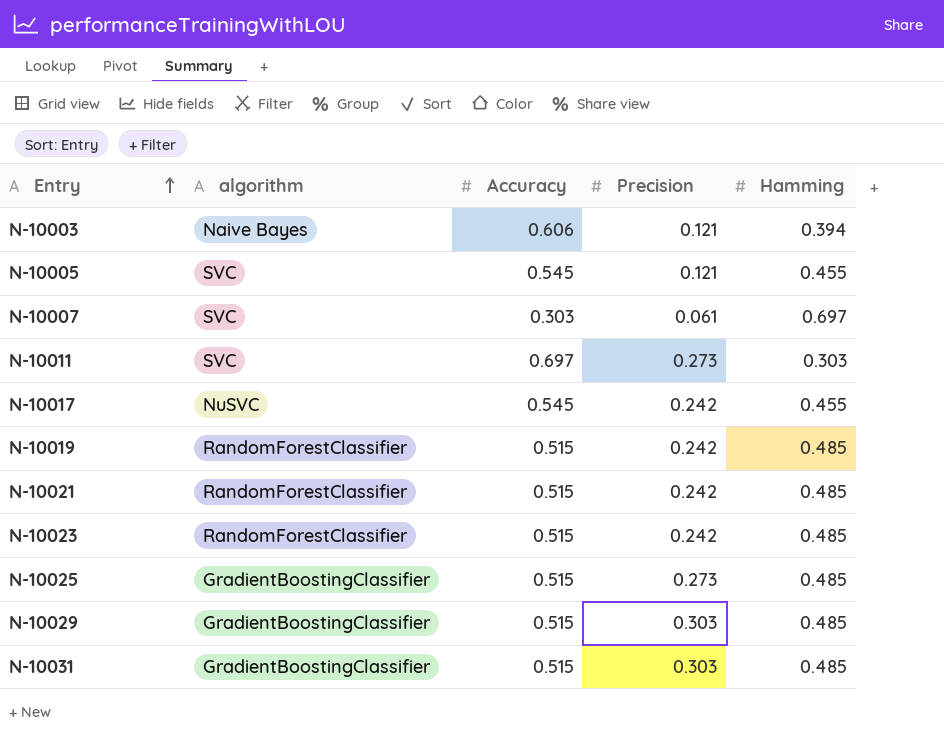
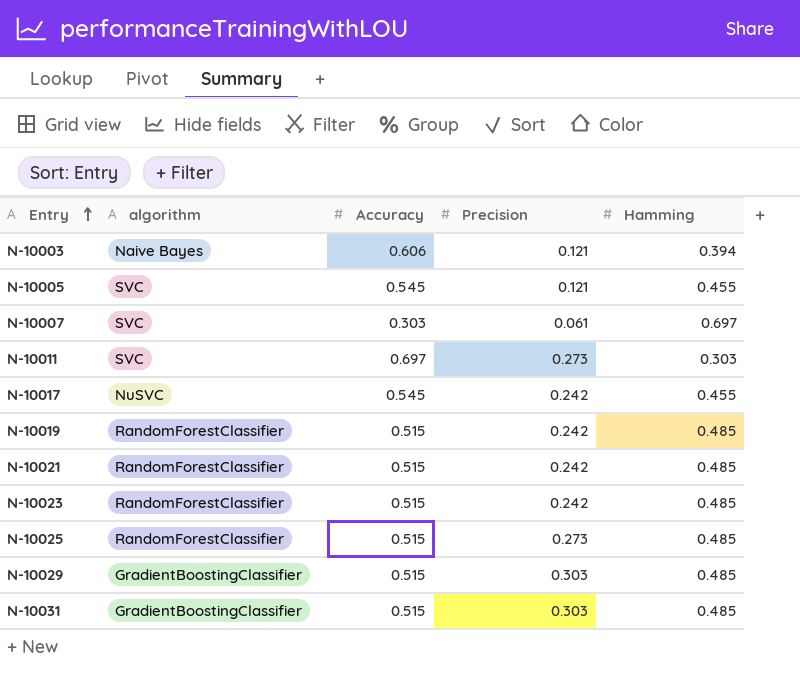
N-10025 | algorithm: GradientBoostingClassifier -> RandomForestClassifier

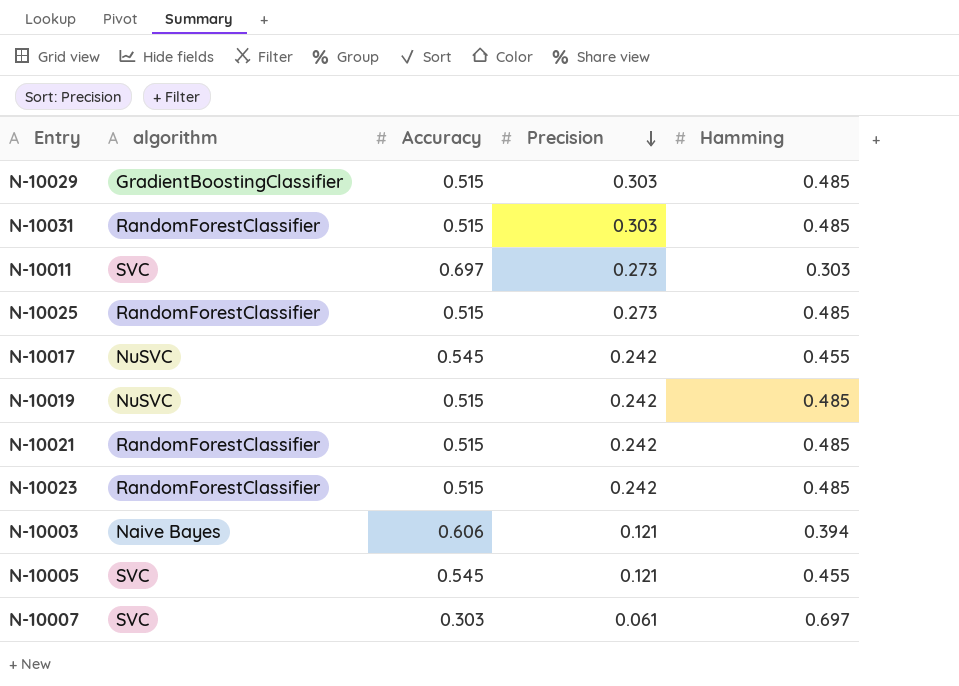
row order: Entry ascending -> Precision descending
N-10031 | algorithm: GradientBoostingClassifier -> RandomForestClassifier
N-10019 | algorithm: RandomForestClassifier -> NuSVC

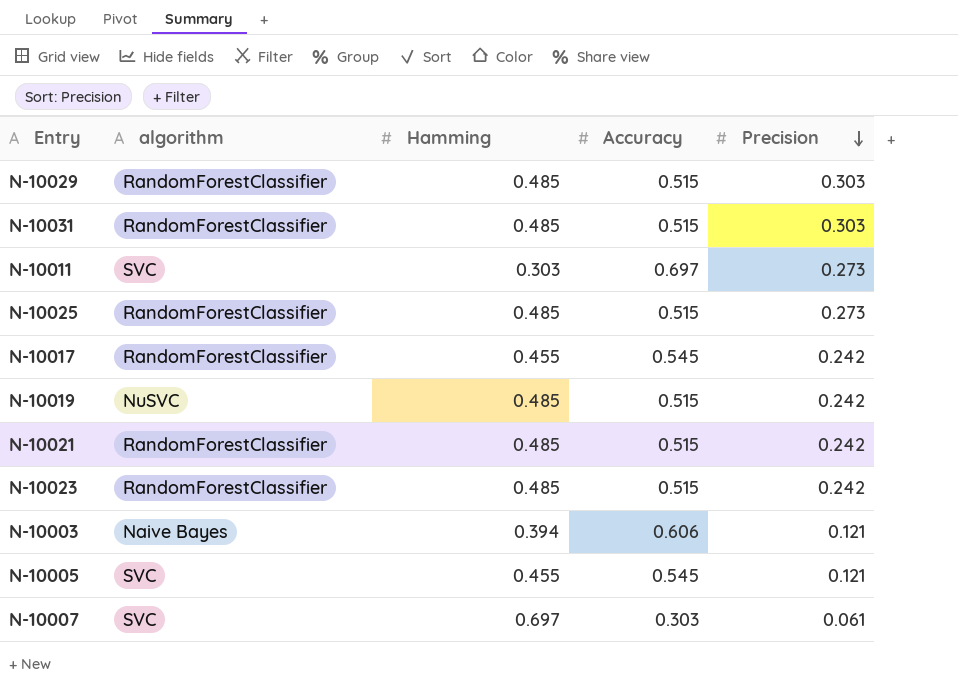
column Hamming | position: 5 -> 3
N-10029 | algorithm: GradientBoostingClassifier -> RandomForestClassifier
N-10017 | algorithm: NuSVC -> RandomForestClassifier

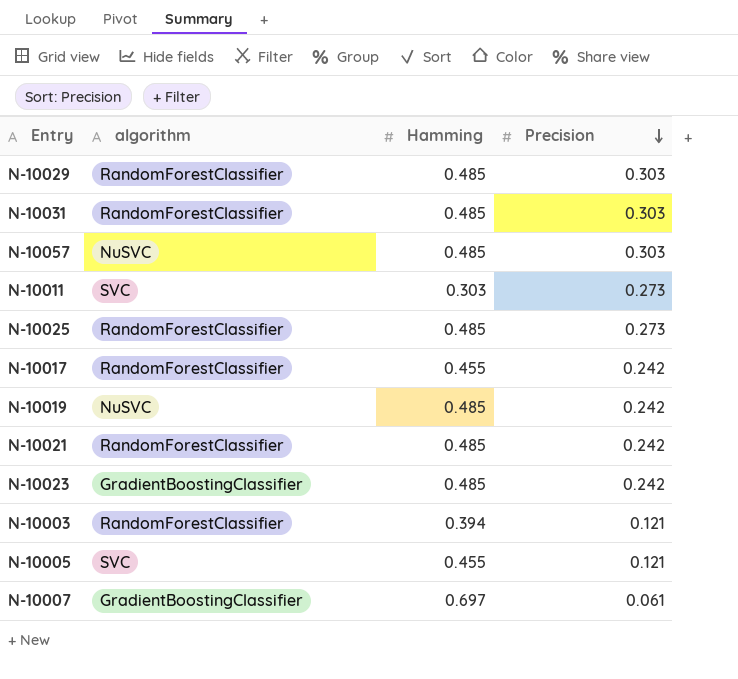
column Accuracy | position: 4 -> none
row N-10057: none -> NuSVC | 0.485 | 0.303
N-10023 | algorithm: RandomForestClassifier -> GradientBoostingClassifier
N-10003 | algorithm: Naive Bayes -> RandomForestClassifier
N-10007 | algorithm: SVC -> GradientBoostingClassifier

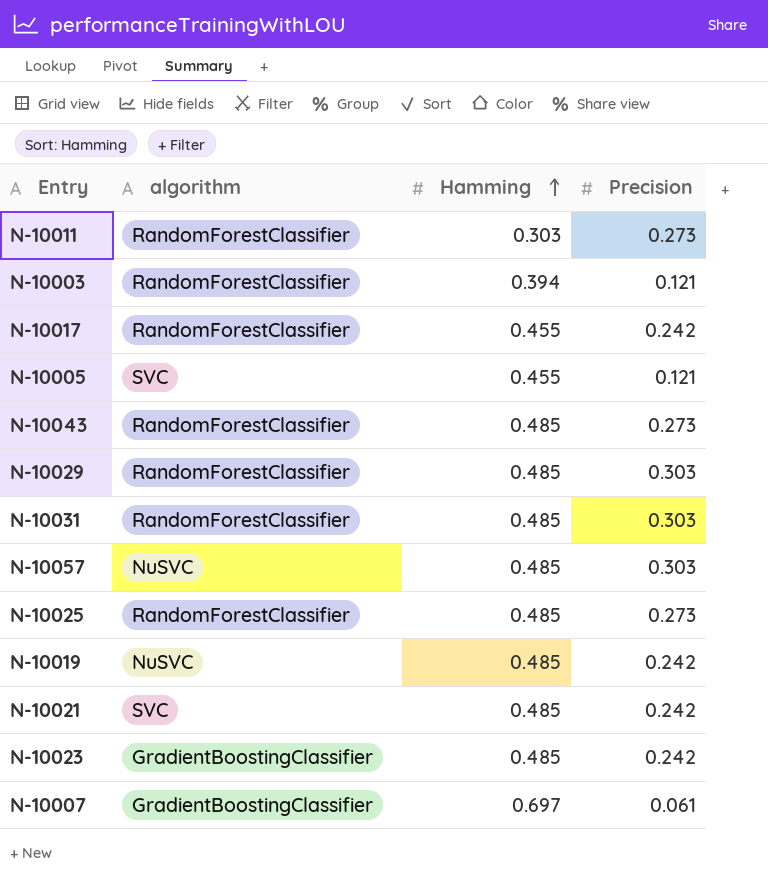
row order: Precision descending -> Hamming ascending
N-10011 | algorithm: SVC -> RandomForestClassifier
row N-10043: none -> RandomForestClassifier | 0.485 | 0.273
N-10021 | algorithm: RandomForestClassifier -> SVC

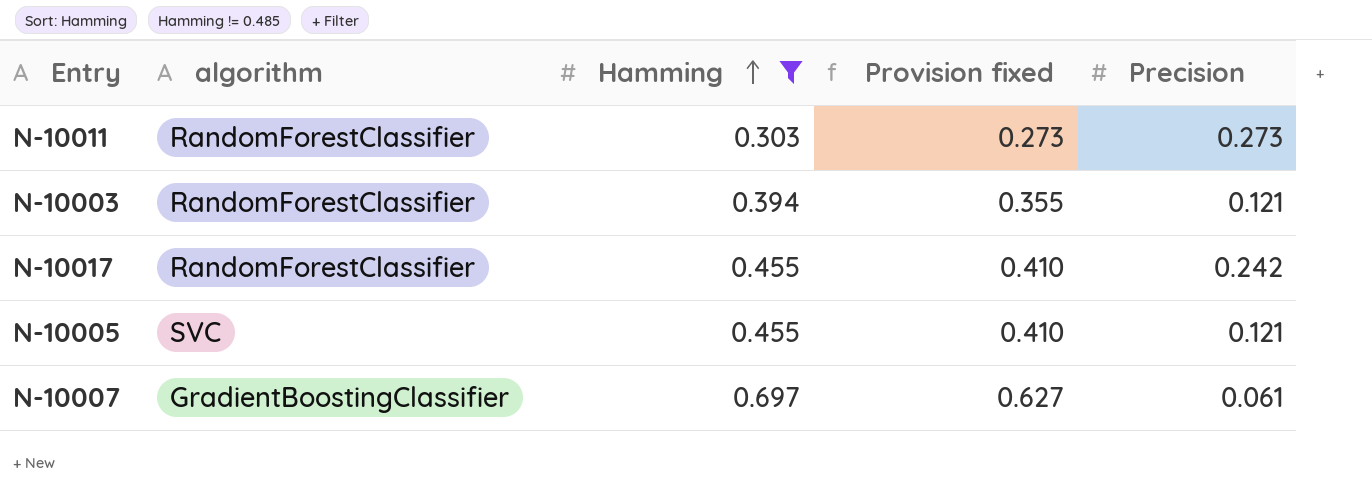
filter: none -> Hamming != 0.485
column Provision fixed | formula: none -> [Hamming] * 0.9

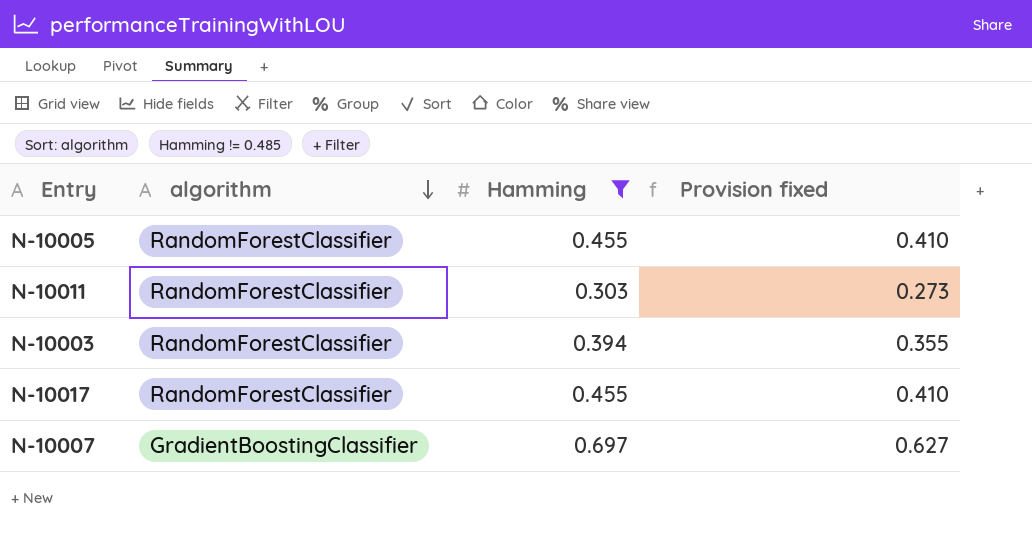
row order: Hamming ascending -> algorithm descending
column Precision | position: 5 -> none
N-10005 | algorithm: SVC -> RandomForestClassifier

